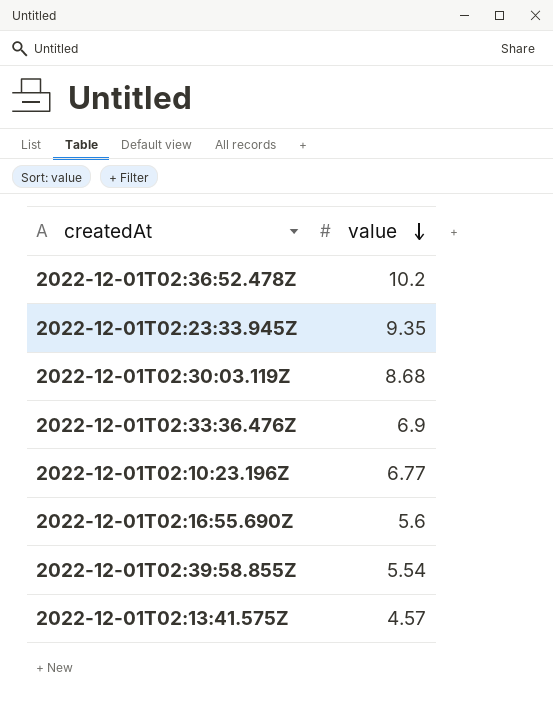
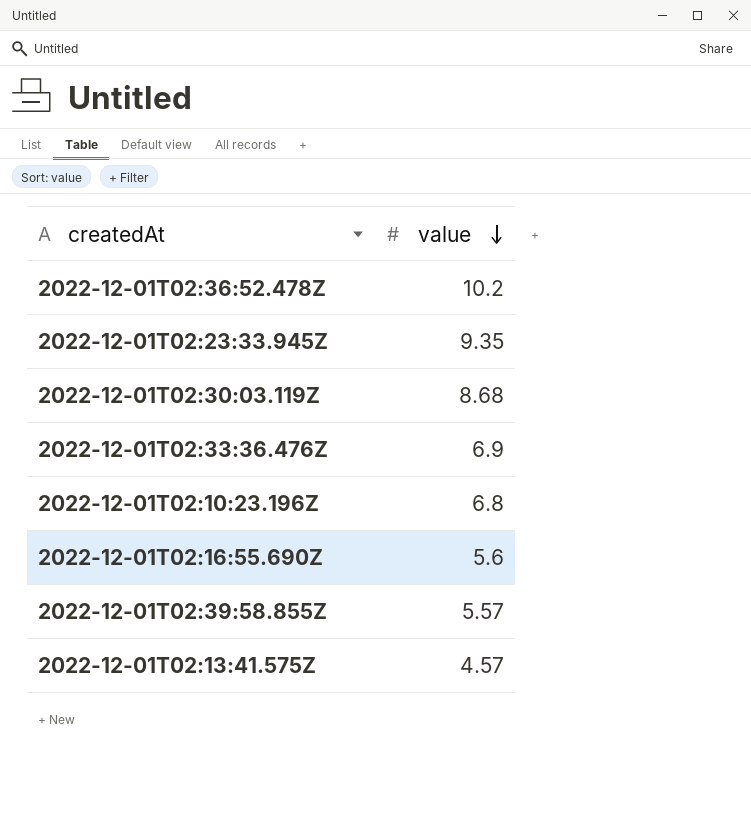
2022-12-01T02:10:23.196Z | value: 6.77 -> 6.8
2022-12-01T02:39:58.855Z | value: 5.54 -> 5.57

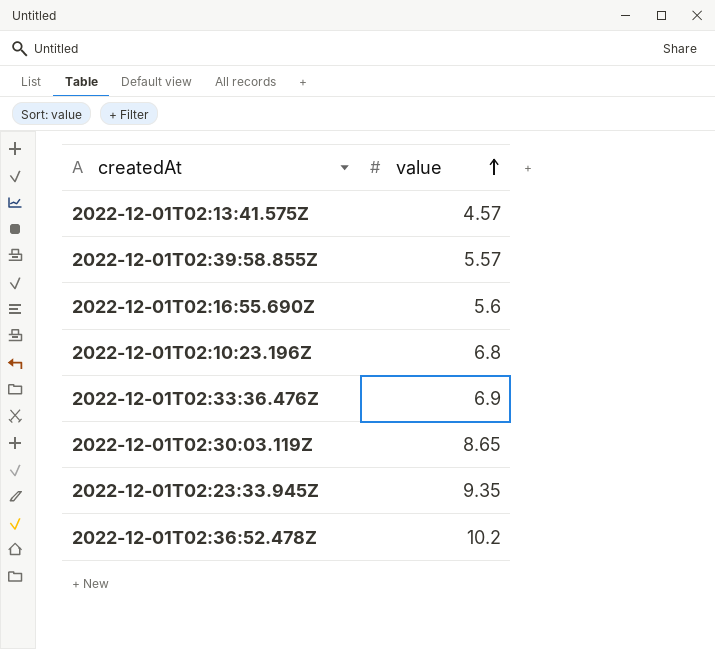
row order: value descending -> value ascending
2022-12-01T02:30:03.119Z | value: 8.68 -> 8.65

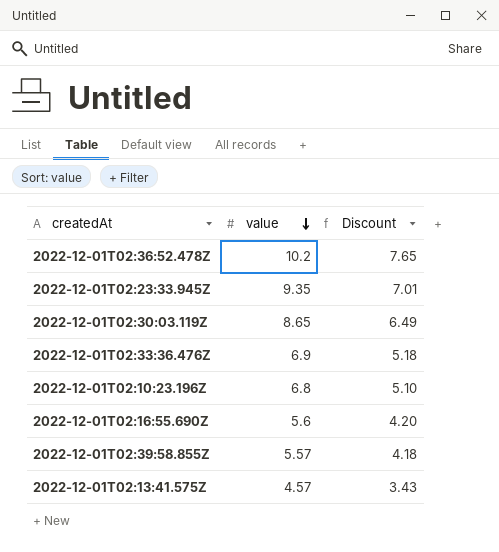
row order: value ascending -> value descending
column Discount | formula: none -> [value] * 0.75

